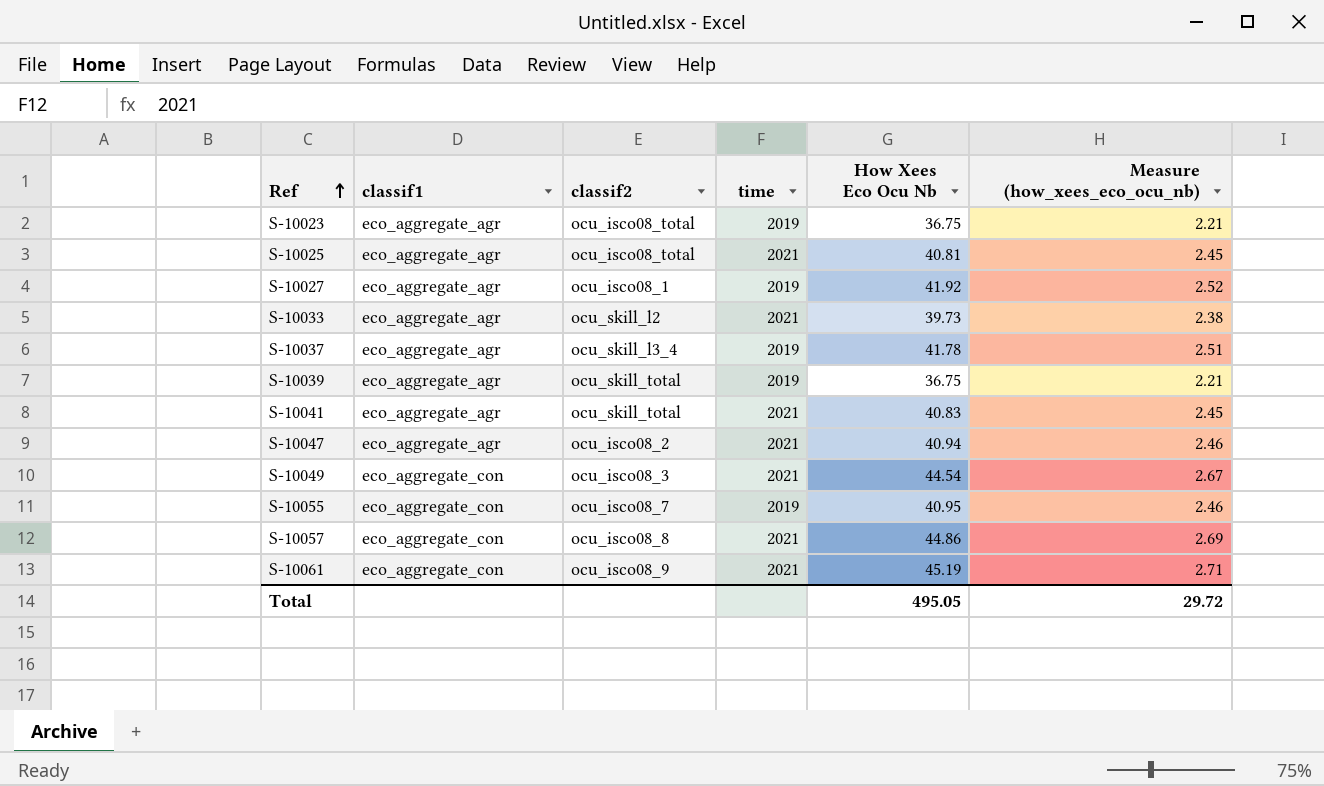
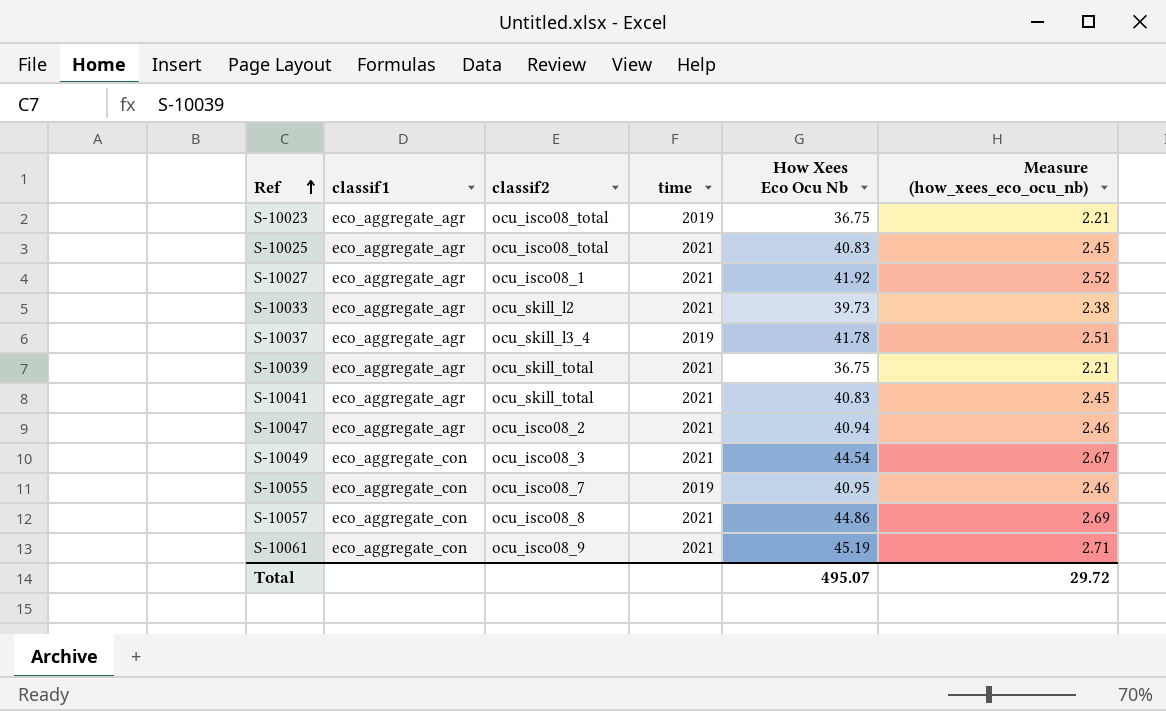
S-10025 | How Xees Eco Ocu Nb: 40.81 -> 40.83
S-10027 | time: 2019 -> 2021
S-10039 | time: 2019 -> 2021
Total | How Xees Eco Ocu Nb: 495.05 -> 495.07

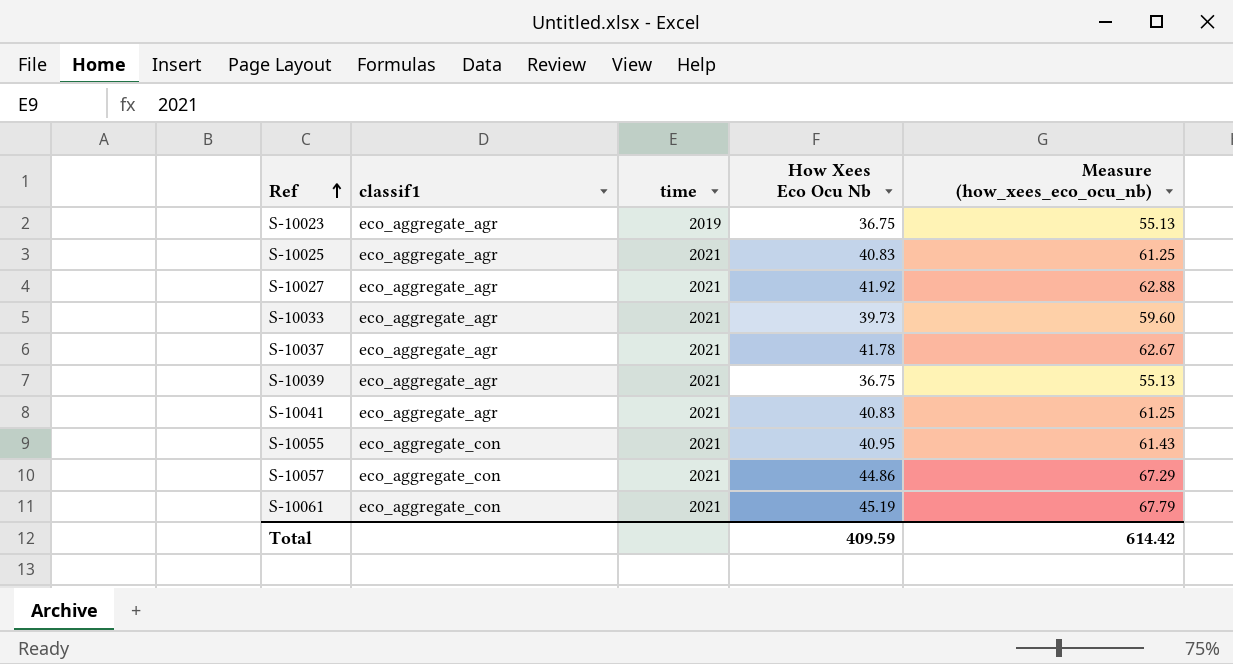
column classif2 | position: 3 -> none
column Measure (how_xees_eco_ocu_nb) | formula: [How Xees Eco Ocu Nb] * 0.06 -> [How Xees Eco Ocu Nb] * 1.5
row S-10047: eco_aggregate_agr | ocu_isco08_2 | 2021 | 40.94 | 2.46 -> none
row S-10049: eco_aggregate_con | ocu_isco08_3 | 2021 | 44.54 | 2.67 -> none
S-10037 | time: 2019 -> 2021
S-10055 | time: 2019 -> 2021
Total | How Xees Eco Ocu Nb: 495.07 -> 409.59
Total | Measure (how_xees_eco_ocu_nb): 29.72 -> 614.42

